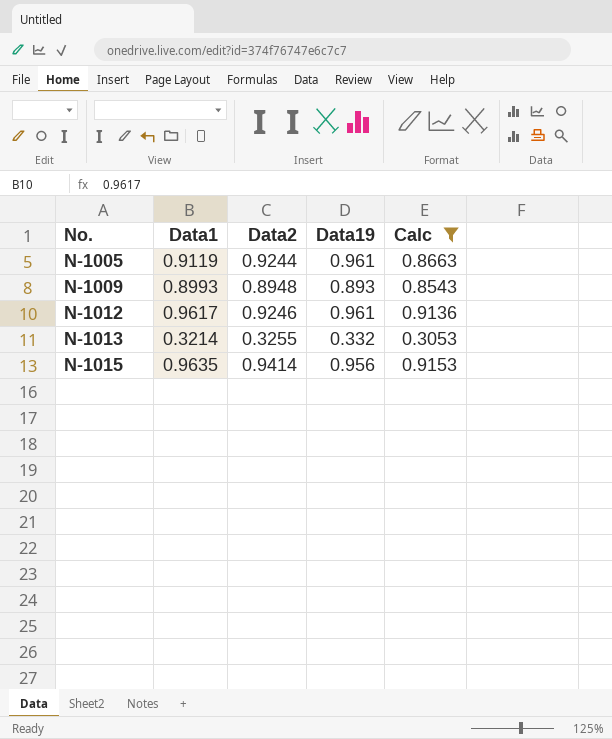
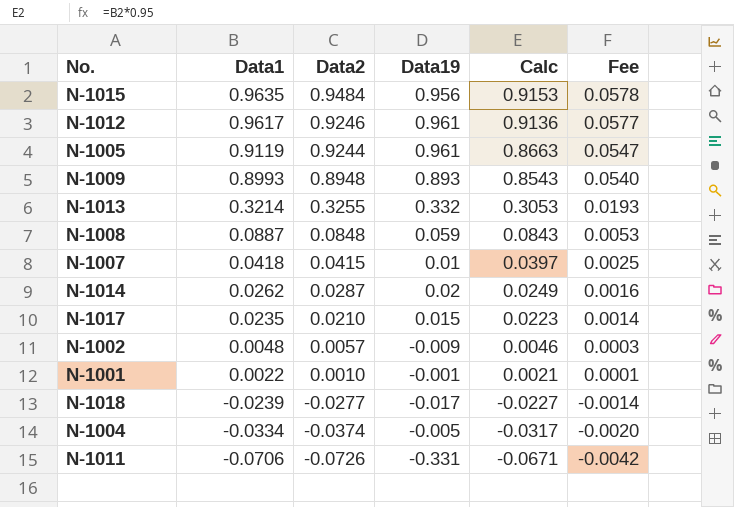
filter: Calc >= 0.3053 -> none
row order: No. ascending -> Data1 descending
column Fee | formula: none -> [Data1] * 0.06
N-1015 | Data2: 0.9414 -> 0.9484

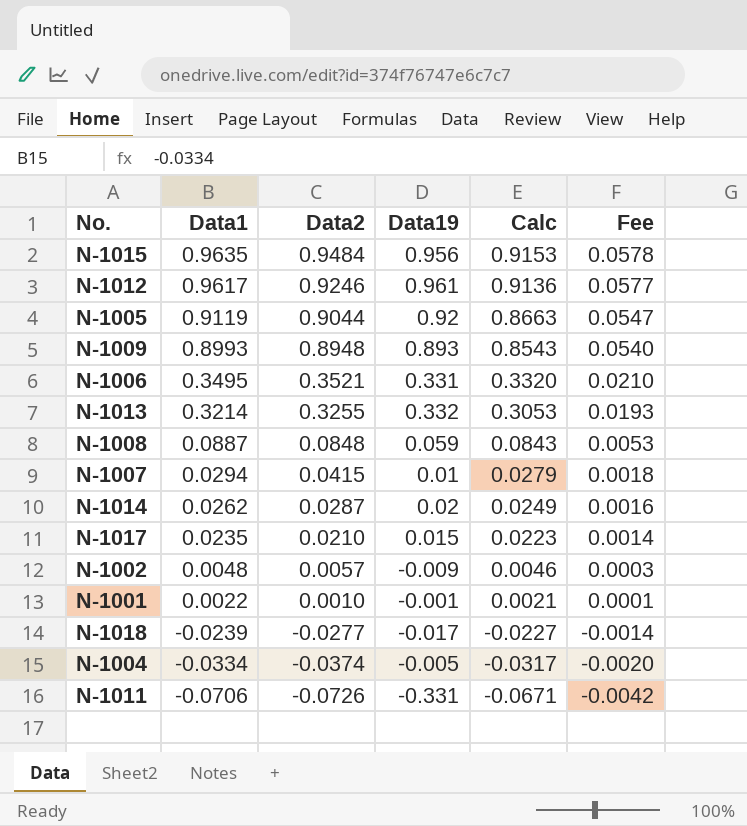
N-1005 | Data2: 0.9244 -> 0.9044
N-1005 | Data19: 0.961 -> 0.92
row N-1006: none -> 0.3495 | 0.3521 | 0.331 | 0.3320 | 0.0210
N-1007 | Data1: 0.0418 -> 0.0294
N-1007 | Calc: 0.0397 -> 0.0279
N-1007 | Fee: 0.0025 -> 0.0018

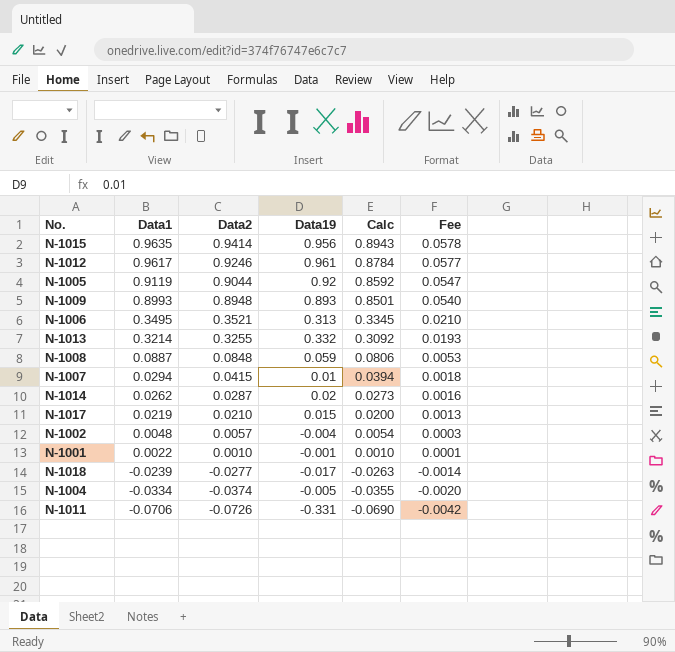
column Calc | formula: [Data1] * 0.95 -> [Data2] * 0.95
N-1015 | Data2: 0.9484 -> 0.9414
N-1006 | Data19: 0.331 -> 0.313
N-1017 | Data1: 0.0235 -> 0.0219
N-1017 | Fee: 0.0014 -> 0.0013
N-1002 | Data19: -0.009 -> -0.004

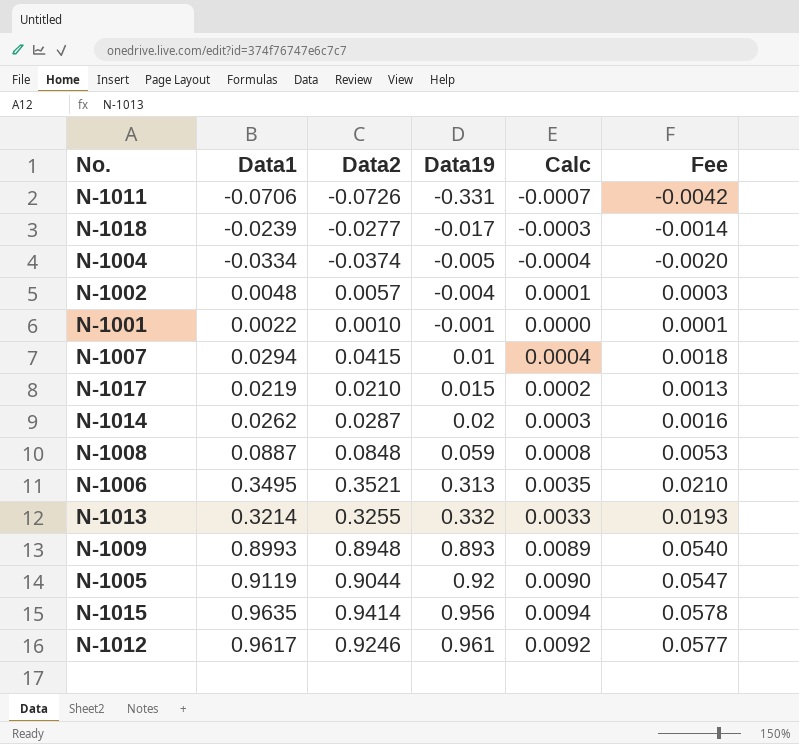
row order: Data1 descending -> Data19 ascending
column Calc | formula: [Data2] * 0.95 -> [Data2] * 0.01

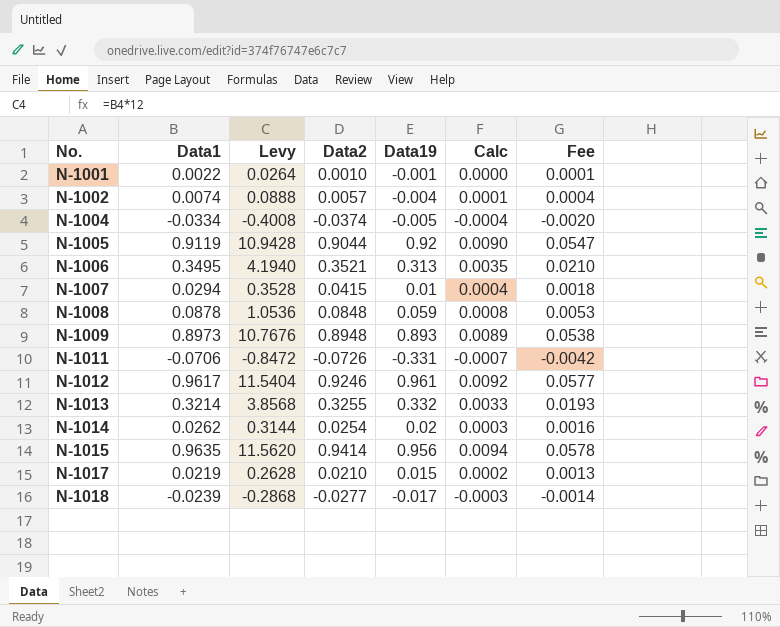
row order: Data19 ascending -> No. ascending
column Levy | formula: none -> [Data1] * 12
N-1002 | Data1: 0.0048 -> 0.0074
N-1002 | Fee: 0.0003 -> 0.0004
N-1008 | Data1: 0.0887 -> 0.0878
N-1009 | Data1: 0.8993 -> 0.8973
N-1009 | Fee: 0.0540 -> 0.0538
N-1014 | Data2: 0.0287 -> 0.0254

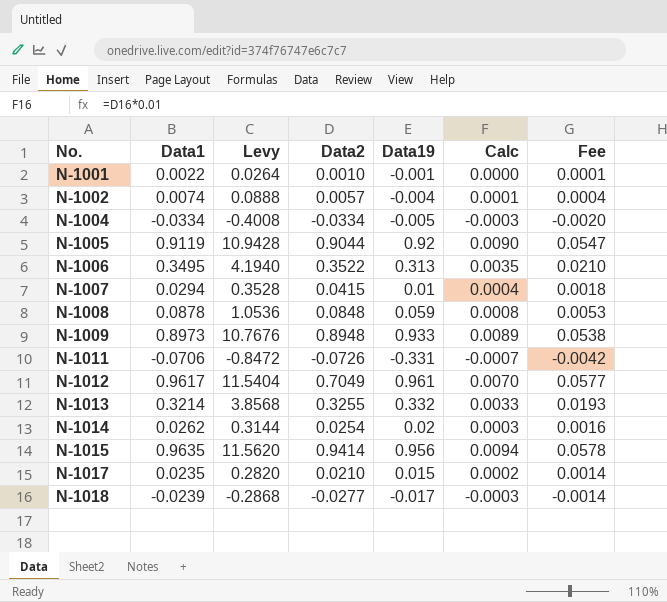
N-1004 | Data2: -0.0374 -> -0.0334
N-1004 | Calc: -0.0004 -> -0.0003
N-1006 | Data2: 0.3521 -> 0.3522
N-1009 | Data19: 0.893 -> 0.933
N-1012 | Data2: 0.9246 -> 0.7049
N-1012 | Calc: 0.0092 -> 0.0070
N-1017 | Data1: 0.0219 -> 0.0235
N-1017 | Levy: 0.2628 -> 0.2820
N-1017 | Fee: 0.0013 -> 0.0014

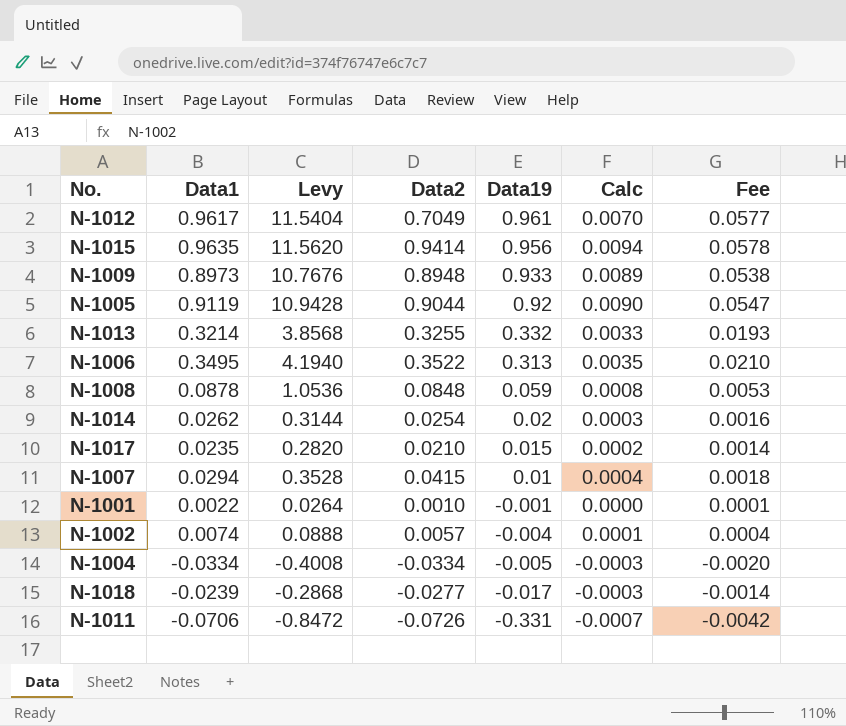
row order: No. ascending -> Data19 descending

